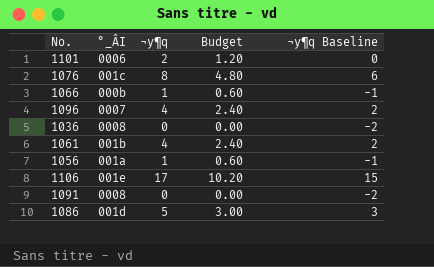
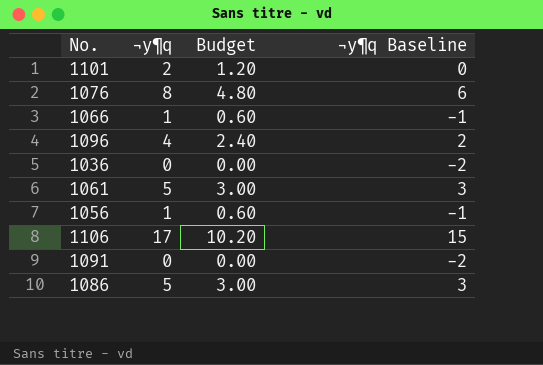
column °_ÂI | position: 2 -> none
1061 | ¬y¶q: 4 -> 5
1061 | Budget: 2.40 -> 3.00
1061 | ¬y¶q Baseline: 2 -> 3

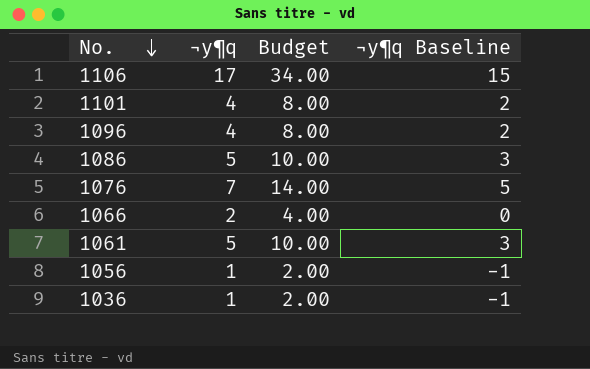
row order: none -> No. descending
column Budget | formula: [¬y¶q] * 0.6 -> [¬y¶q] * 2
row 1091: 0 | 0.00 | -2 -> none
1101 | ¬y¶q: 2 -> 4
1101 | ¬y¶q Baseline: 0 -> 2
1076 | ¬y¶q: 8 -> 7
1076 | ¬y¶q Baseline: 6 -> 5
1066 | ¬y¶q: 1 -> 2
1066 | ¬y¶q Baseline: -1 -> 0
1036 | ¬y¶q: 0 -> 1
1036 | ¬y¶q Baseline: -2 -> -1

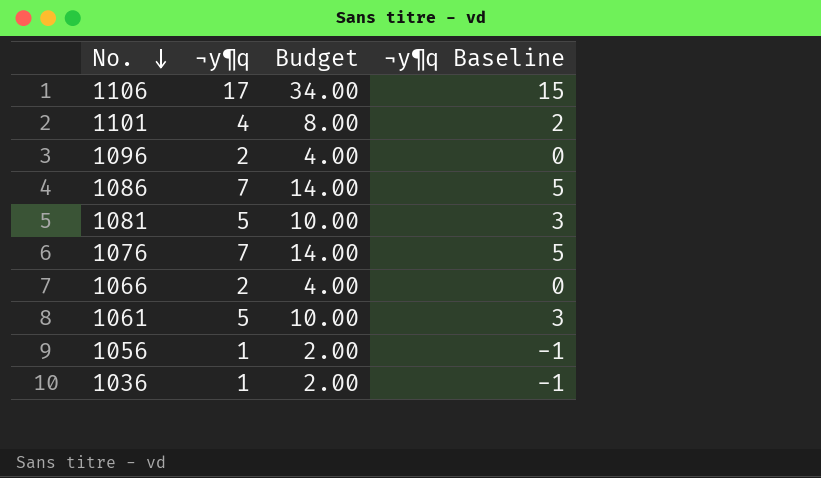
1096 | ¬y¶q: 4 -> 2
1096 | Budget: 8.00 -> 4.00
1096 | ¬y¶q Baseline: 2 -> 0
1086 | ¬y¶q: 5 -> 7
1086 | Budget: 10.00 -> 14.00
1086 | ¬y¶q Baseline: 3 -> 5
row 1081: none -> 5 | 10.00 | 3

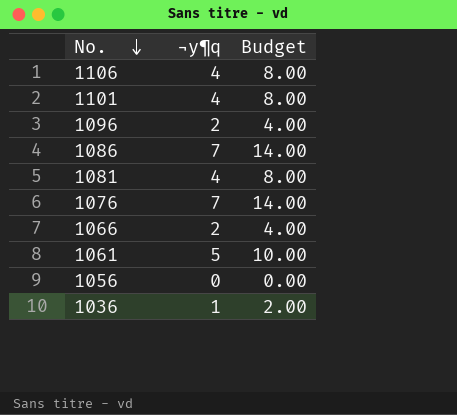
column ¬y¶q Baseline | formula: [¬y¶q] - 2 -> none
1106 | ¬y¶q: 17 -> 4
1106 | Budget: 34.00 -> 8.00
1081 | ¬y¶q: 5 -> 4
1081 | Budget: 10.00 -> 8.00
1056 | ¬y¶q: 1 -> 0
1056 | Budget: 2.00 -> 0.00

